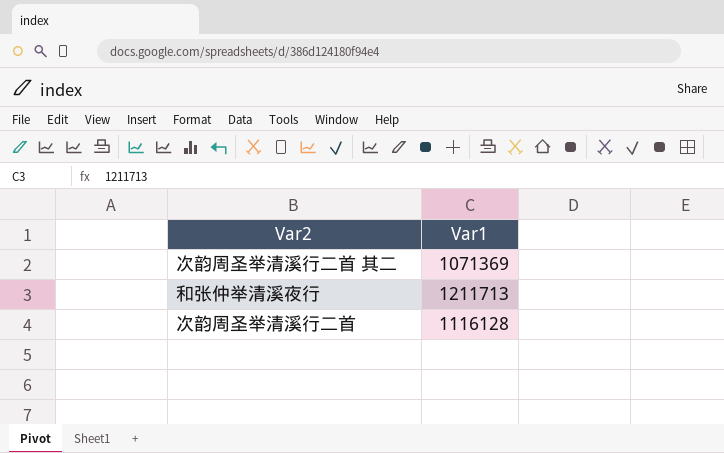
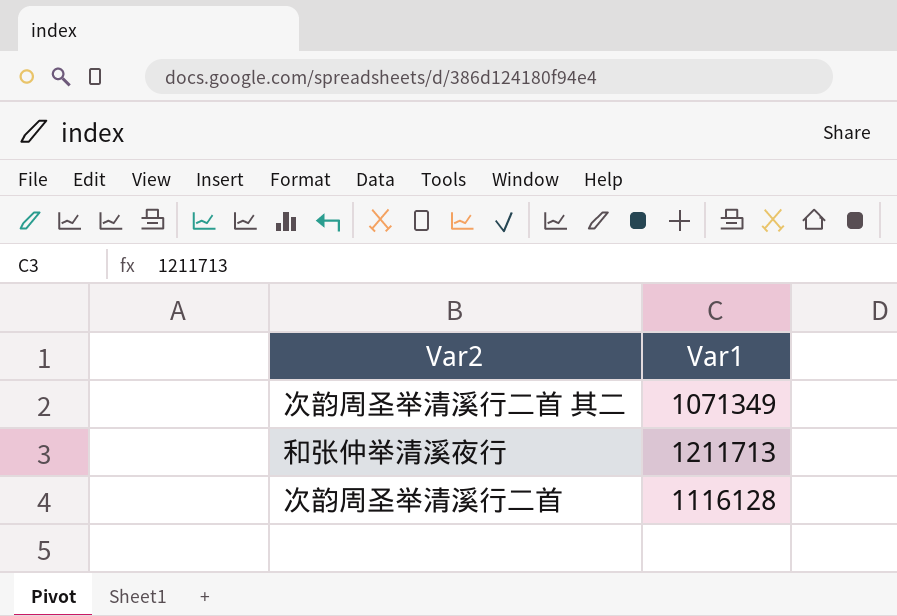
次韵周圣举清溪行二首 其二 | Var1: 1071369 -> 1071349

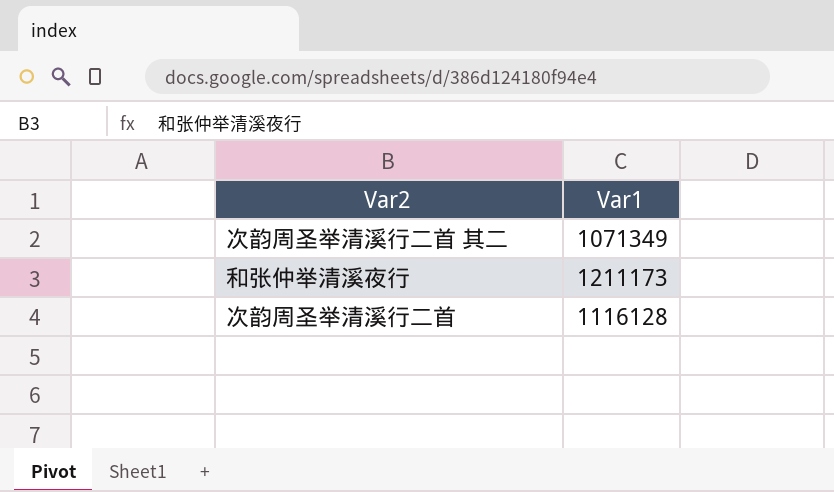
和张仲举清溪夜行 | Var1: 1211713 -> 1211173

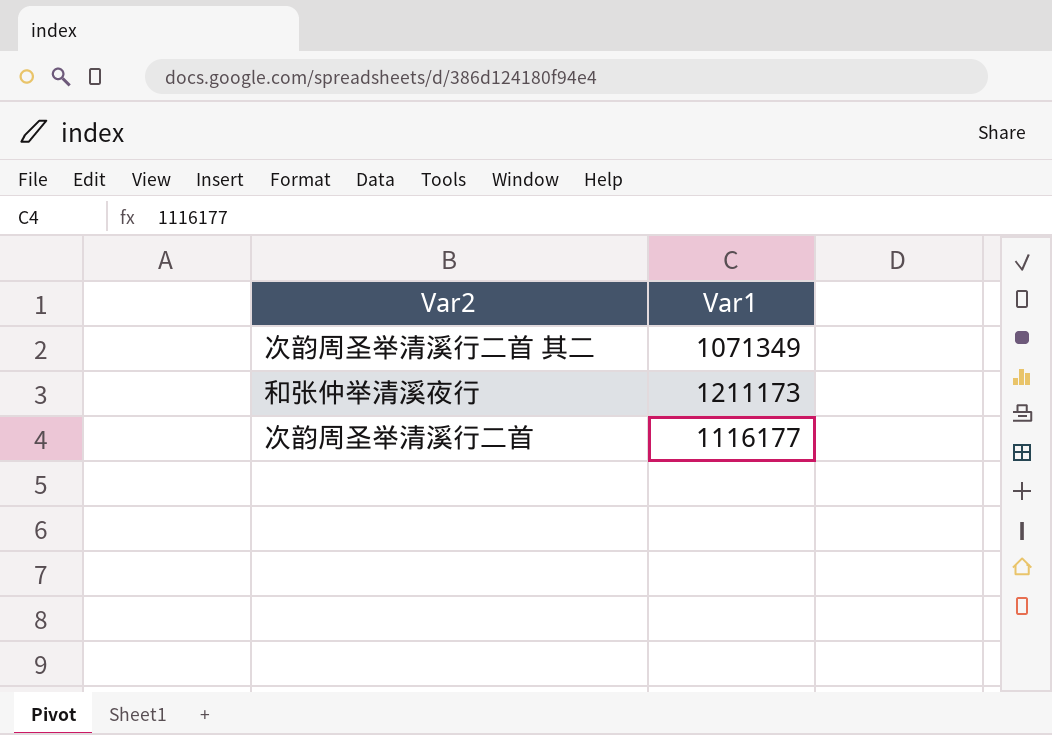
次韵周圣举清溪行二首 | Var1: 1116128 -> 1116177

